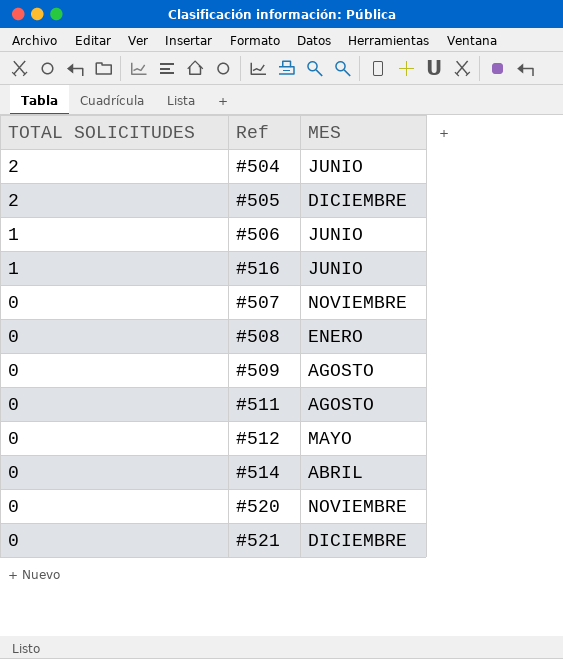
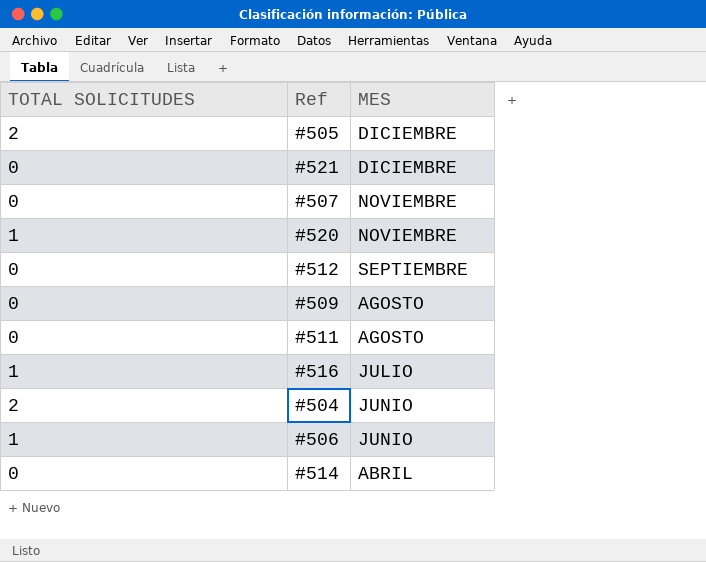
row order: TOTAL SOLICITUDES descending -> MES descending
row #508: 0 | ENERO -> none
#520 | TOTAL SOLICITUDES: 0 -> 1
#512 | MES: MAYO -> SEPTIEMBRE
#516 | MES: JUNIO -> JULIO

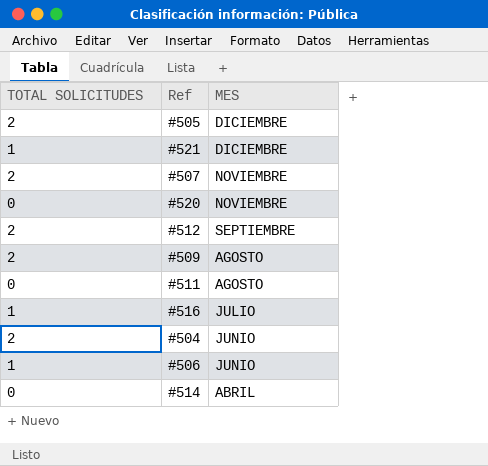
#521 | TOTAL SOLICITUDES: 0 -> 1
#507 | TOTAL SOLICITUDES: 0 -> 2
#520 | TOTAL SOLICITUDES: 1 -> 0
#512 | TOTAL SOLICITUDES: 0 -> 2
#509 | TOTAL SOLICITUDES: 0 -> 2

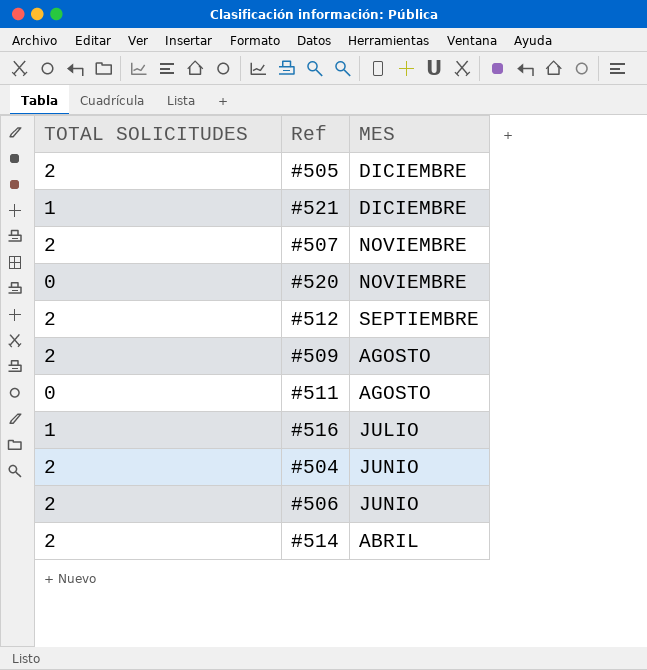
#506 | TOTAL SOLICITUDES: 1 -> 2
#514 | TOTAL SOLICITUDES: 0 -> 2

